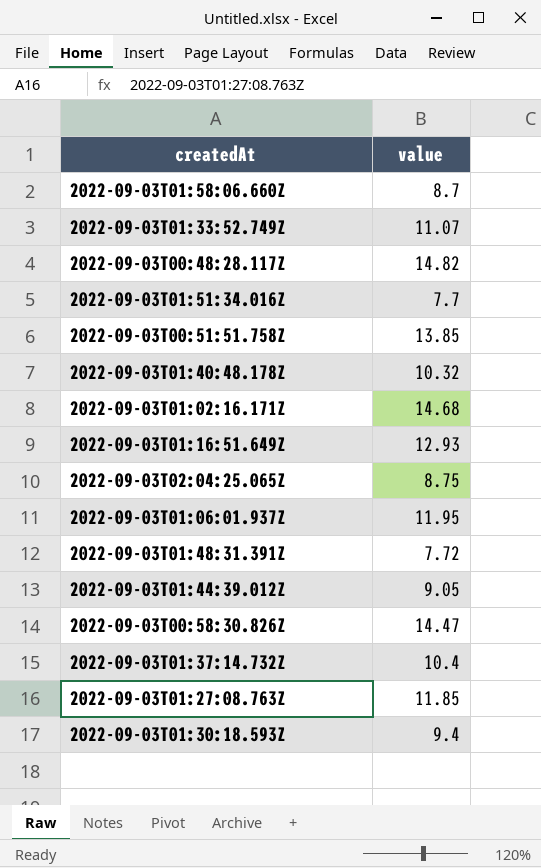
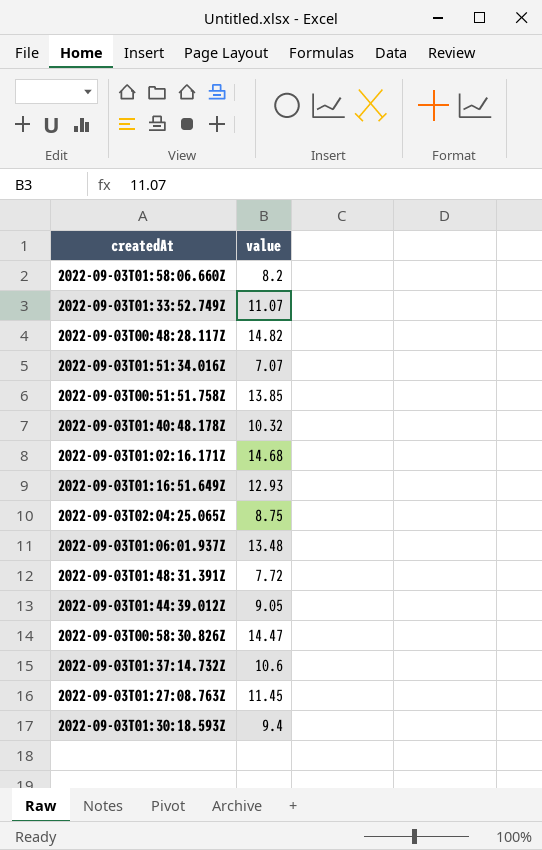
2022-09-03T01:58:06.660Z | value: 8.7 -> 8.2
2022-09-03T01:51:34.016Z | value: 7.7 -> 7.07
2022-09-03T01:06:01.937Z | value: 11.95 -> 13.48
2022-09-03T01:37:14.732Z | value: 10.4 -> 10.6
2022-09-03T01:27:08.763Z | value: 11.85 -> 11.45

